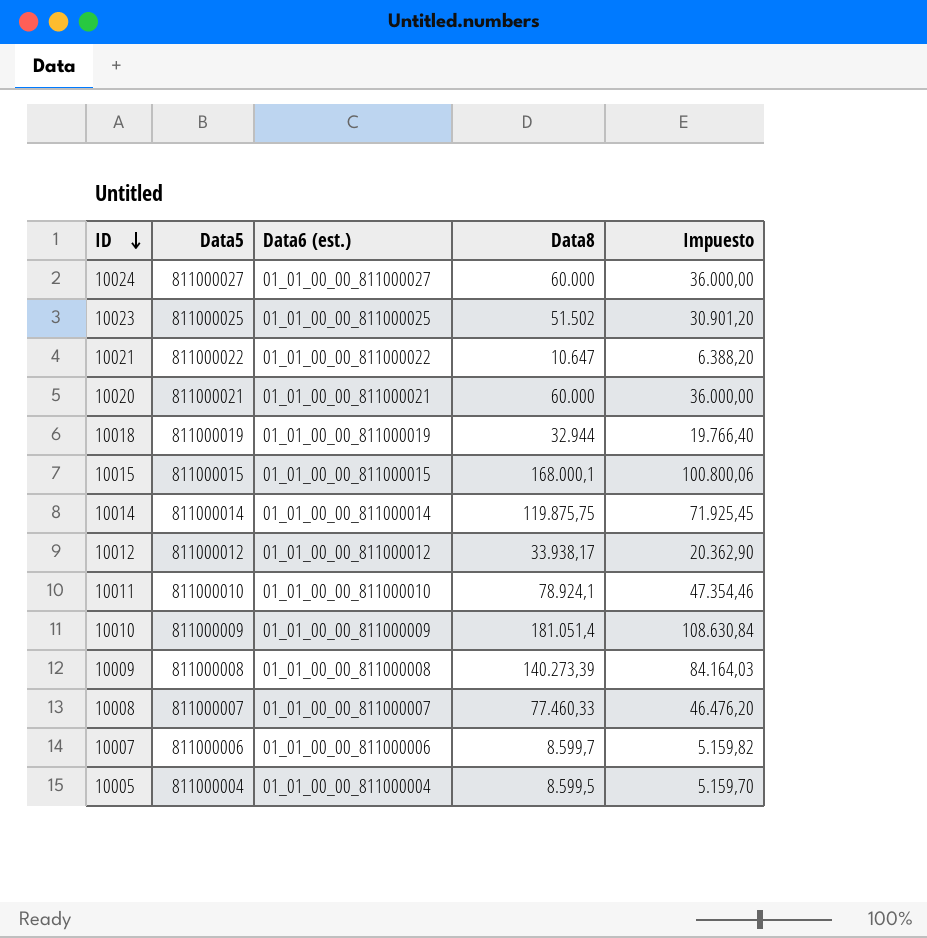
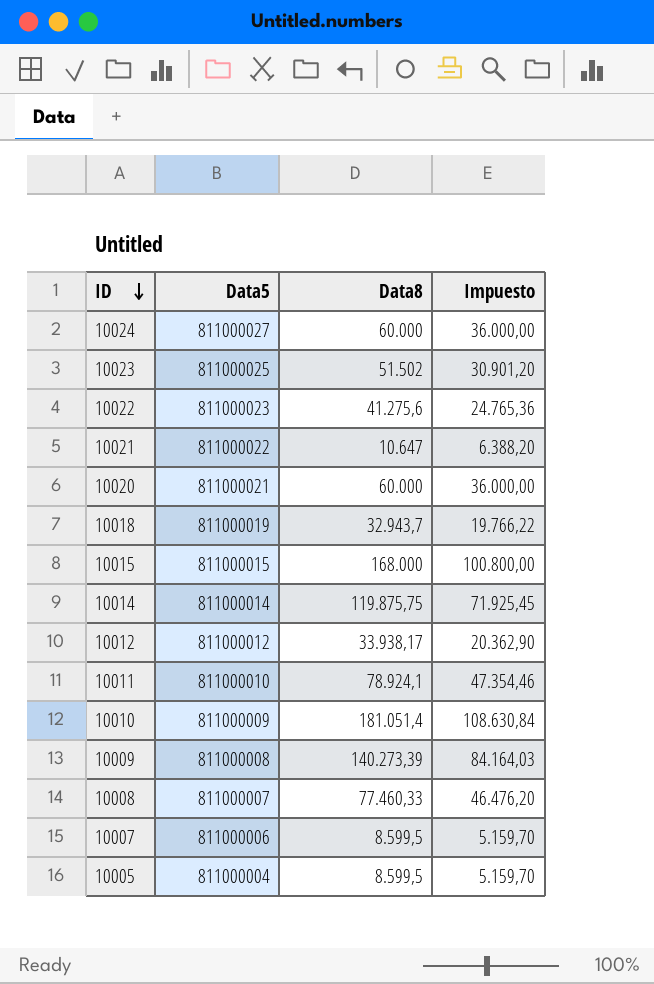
column Data6 (est.) | position: 3 -> none
row 10022: none -> 811000023 | 41.275,6 | 24.765,36
10018 | Data8: 32.944 -> 32.943,7
10018 | Impuesto: 19.766,40 -> 19.766,22
10015 | Data8: 168.000,1 -> 168.000
10015 | Impuesto: 100.800,06 -> 100.800,00
10007 | Data8: 8.599,7 -> 8.599,5
10007 | Impuesto: 5.159,82 -> 5.159,70

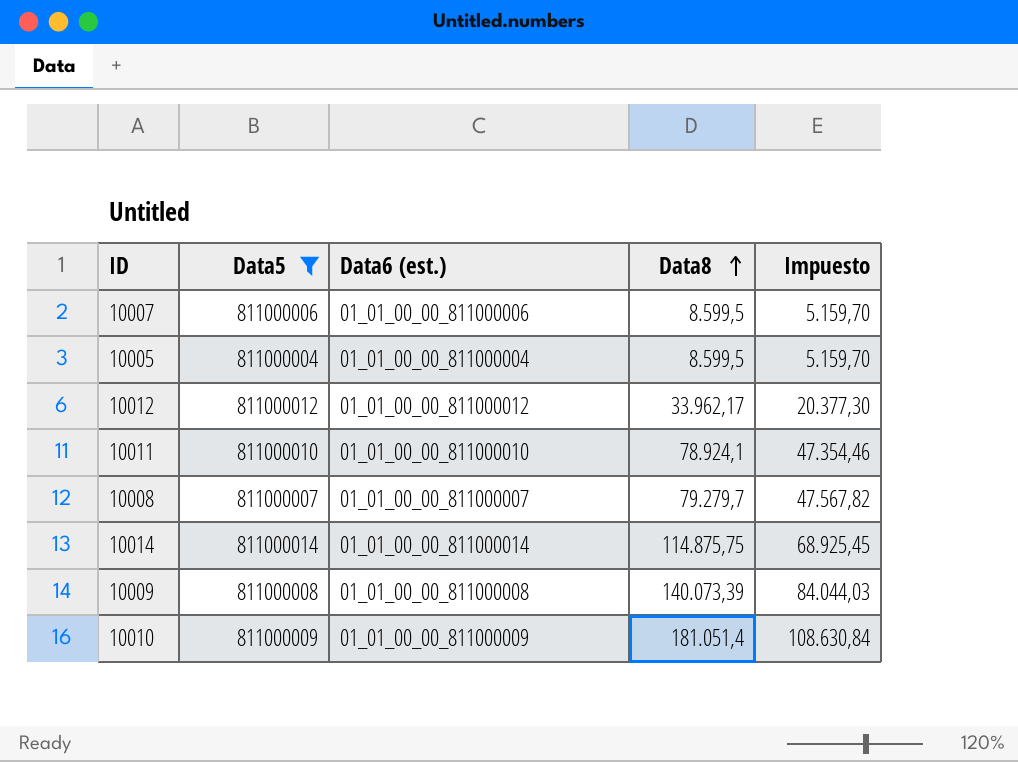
filter: none -> Data5 <= 811000014
row order: ID descending -> Data8 ascending
column Data6 (est.) | position: none -> 3
10012 | Data8: 33.938,17 -> 33.962,17
10012 | Impuesto: 20.362,90 -> 20.377,30
10008 | Data8: 77.460,33 -> 79.279,7
10008 | Impuesto: 46.476,20 -> 47.567,82
10014 | Data8: 119.875,75 -> 114.875,75
10014 | Impuesto: 71.925,45 -> 68.925,45
10009 | Data8: 140.273,39 -> 140.073,39
10009 | Impuesto: 84.164,03 -> 84.044,03

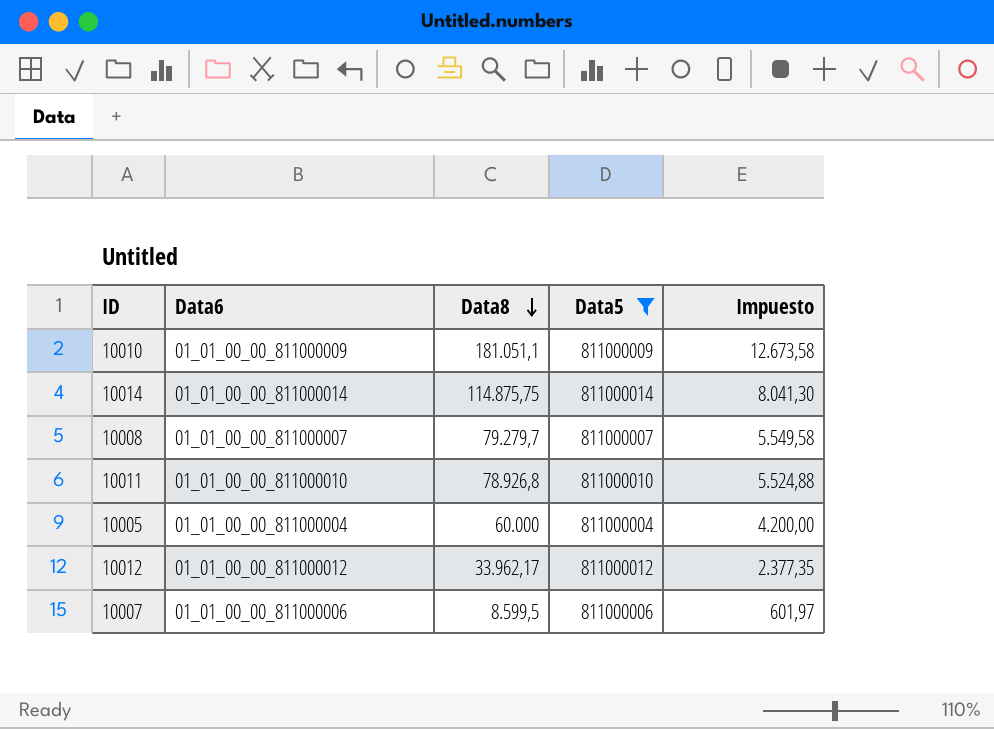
row order: Data8 ascending -> Data8 descending
column name: Data6 (est.) -> Data6
column Data5 | position: 2 -> 4
column Impuesto | formula: [Data8] * 0,6 -> [Data8] * 0,07
row 10009: 811000008 | 01_01_00_00_811000008 | 140.073,39 | 84.044,03 -> none
10010 | Data8: 181.051,4 -> 181.051,1
10011 | Data8: 78.924,1 -> 78.926,8
10005 | Data8: 8.599,5 -> 60.000

